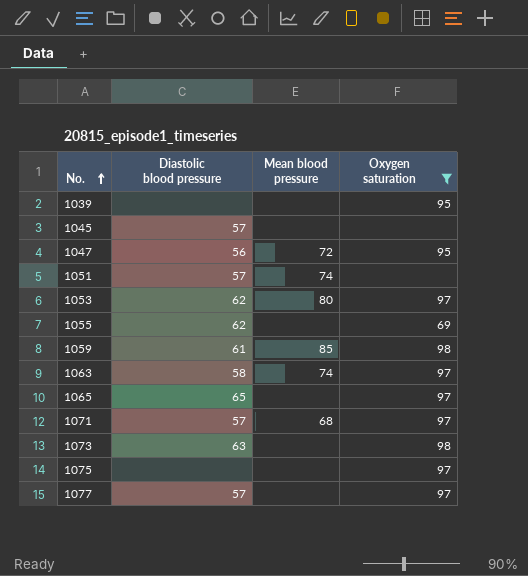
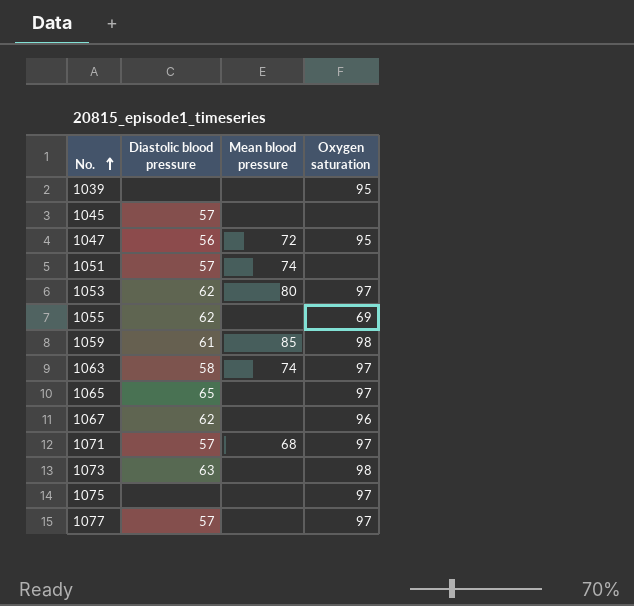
filter: Oxygen saturation != 96 -> none

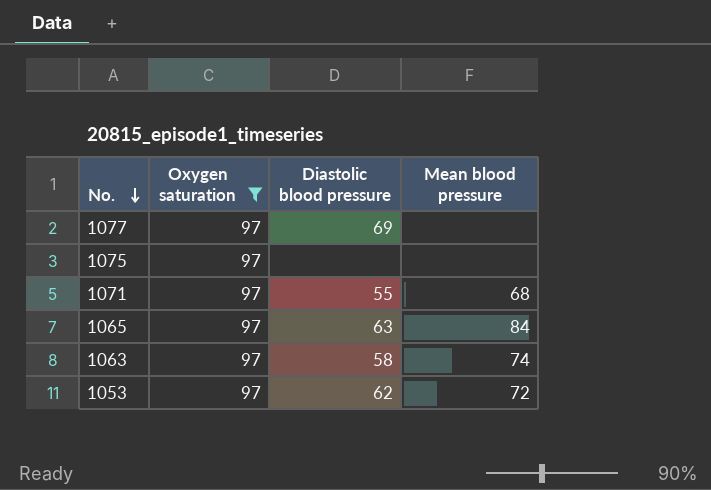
filter: none -> Oxygen saturation = 97
row order: No. ascending -> No. descending
column Oxygen saturation | position: 4 -> 2
1077 | Diastolic blood pressure: 57 -> 69
1071 | Diastolic blood pressure: 57 -> 55
1065 | Diastolic blood pressure: 65 -> 63
1065 | Mean blood pressure: none -> 84
1053 | Mean blood pressure: 80 -> 72

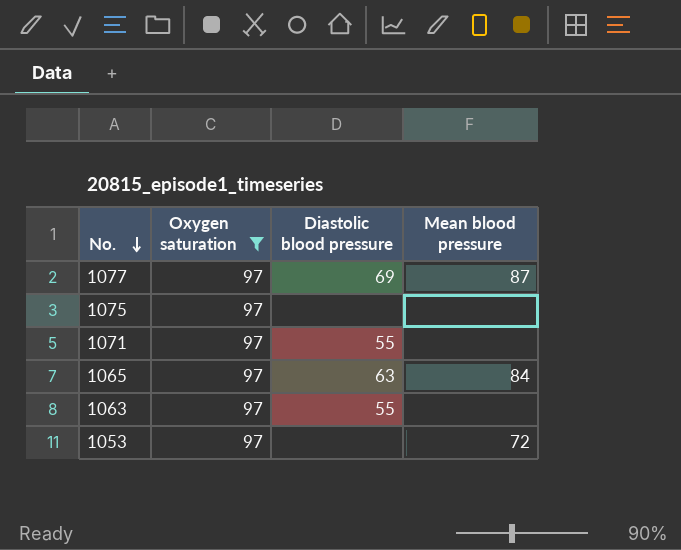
1077 | Mean blood pressure: none -> 87
1071 | Mean blood pressure: 68 -> none
1063 | Diastolic blood pressure: 58 -> 55
1063 | Mean blood pressure: 74 -> none
1053 | Diastolic blood pressure: 62 -> none

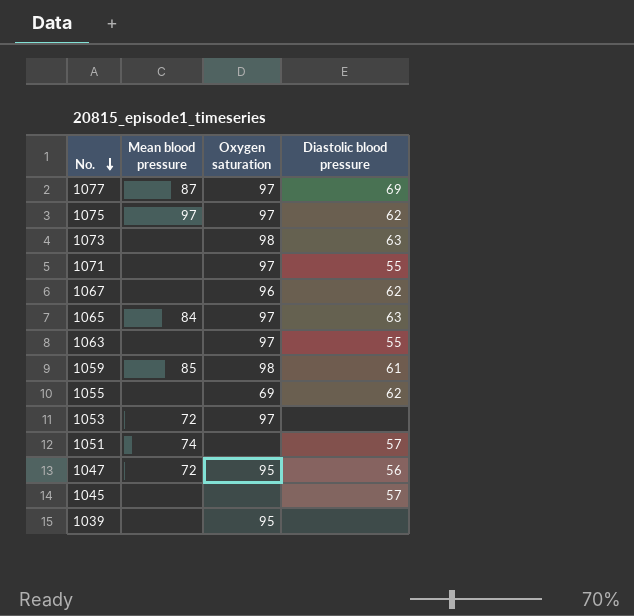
filter: Oxygen saturation = 97 -> none
column Mean blood pressure | position: 4 -> 2
1075 | Mean blood pressure: none -> 97
1075 | Diastolic blood pressure: none -> 62

